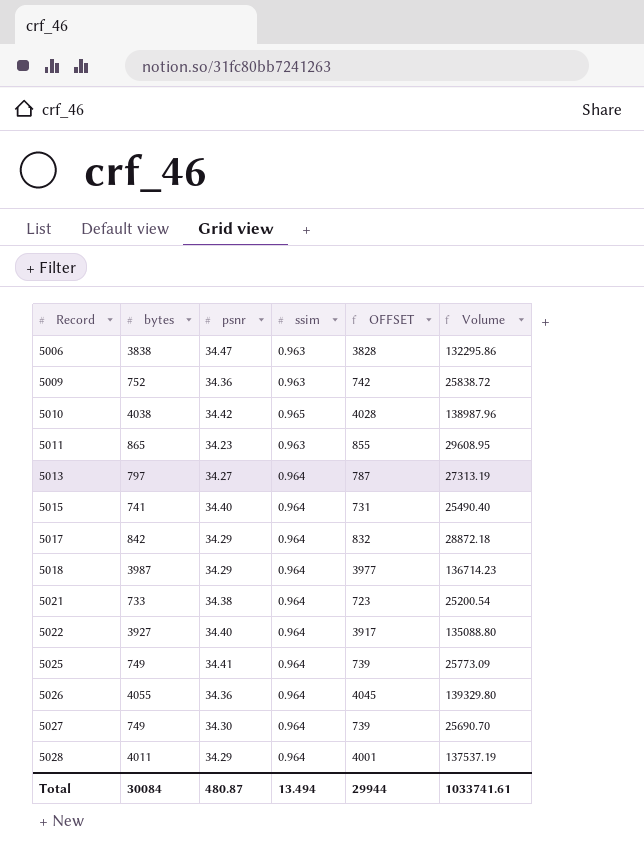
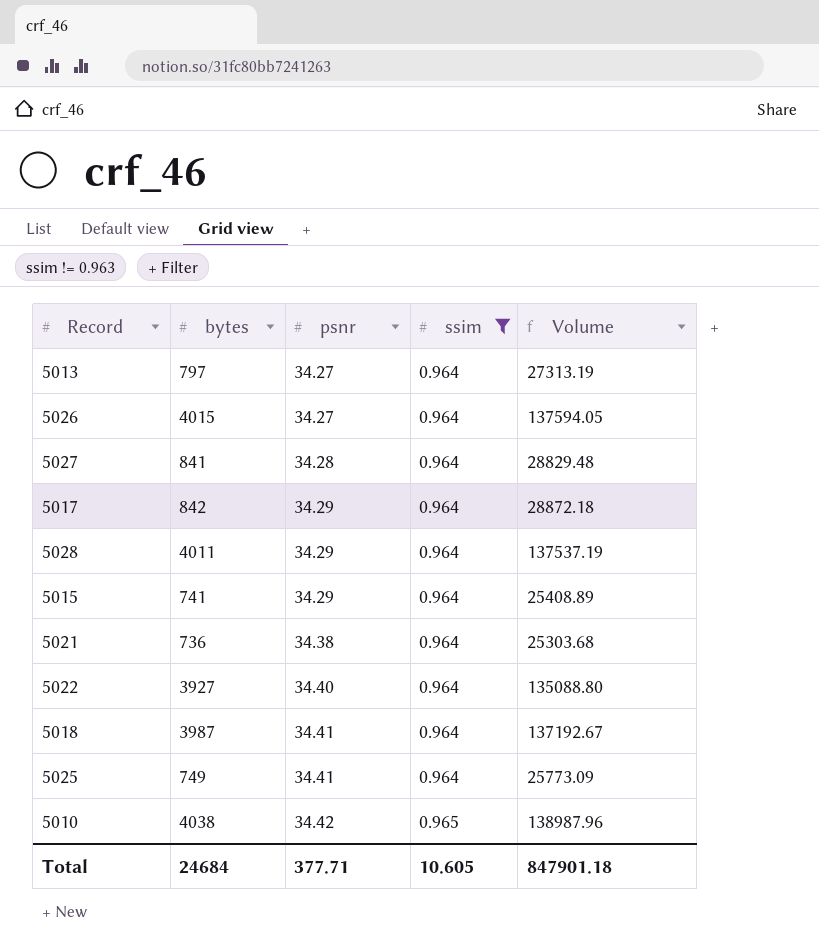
filter: none -> ssim != 0.963
row order: Record ascending -> psnr ascending
column OFFSET | formula: [bytes] - 10 -> none
5026 | bytes: 4055 -> 4015
5026 | psnr: 34.36 -> 34.27
5026 | Volume: 139329.80 -> 137594.05
5027 | bytes: 749 -> 841
5027 | psnr: 34.30 -> 34.28
5027 | Volume: 25690.70 -> 28829.48
5015 | psnr: 34.40 -> 34.29
5015 | Volume: 25490.40 -> 25408.89
5021 | bytes: 733 -> 736
5021 | Volume: 25200.54 -> 25303.68
5018 | psnr: 34.29 -> 34.41
5018 | Volume: 136714.23 -> 137192.67
Total | bytes: 30084 -> 24684
Total | psnr: 480.87 -> 377.71
Total | ssim: 13.494 -> 10.605
Total | Volume: 1033741.61 -> 847901.18

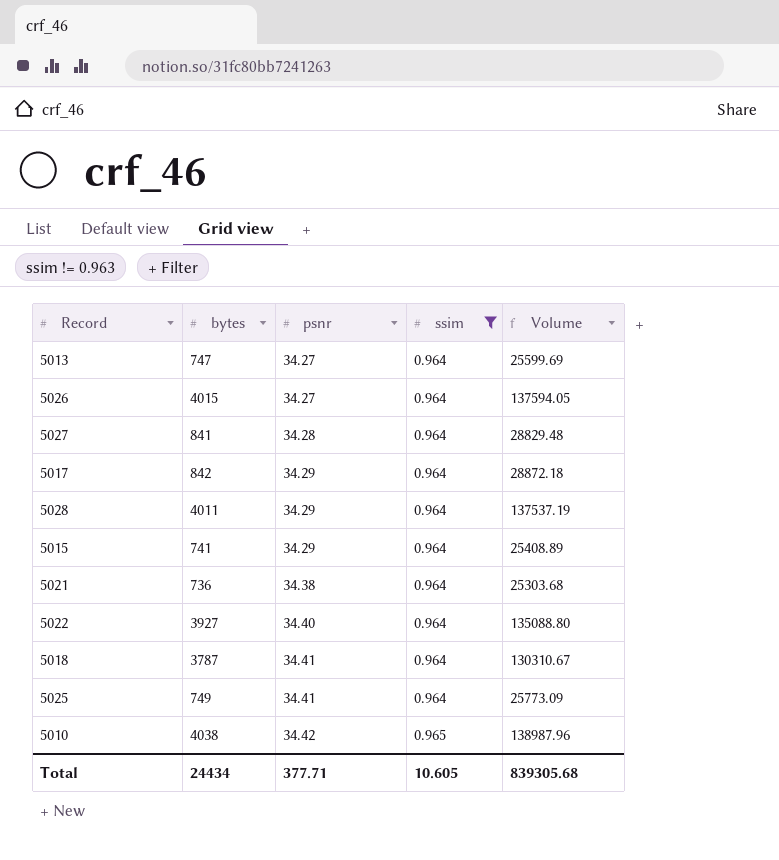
5013 | bytes: 797 -> 747
5013 | Volume: 27313.19 -> 25599.69
5018 | bytes: 3987 -> 3787
5018 | Volume: 137192.67 -> 130310.67
Total | bytes: 24684 -> 24434
Total | Volume: 847901.18 -> 839305.68

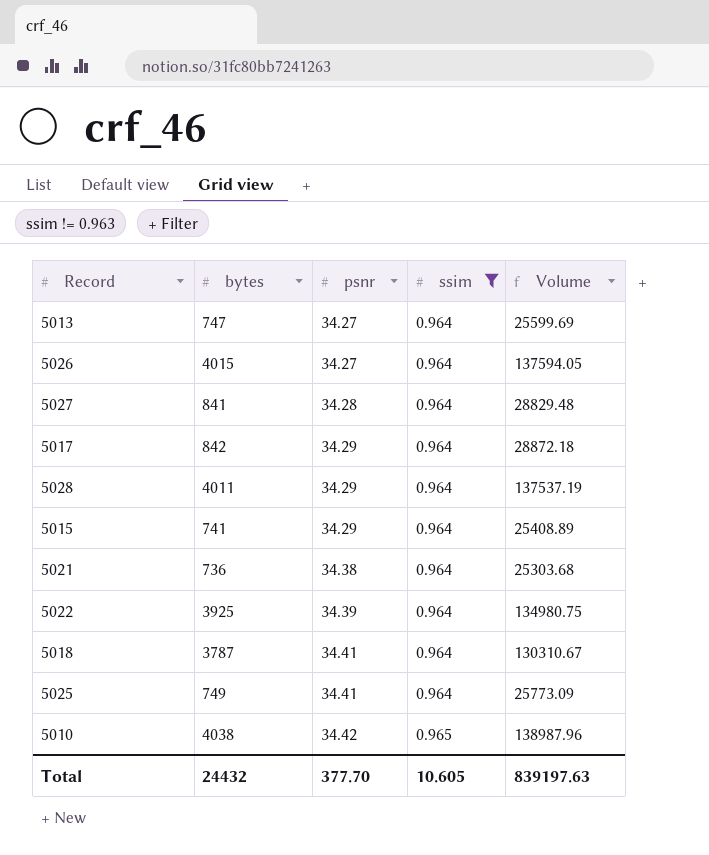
5022 | bytes: 3927 -> 3925
5022 | psnr: 34.40 -> 34.39
5022 | Volume: 135088.80 -> 134980.75
Total | bytes: 24434 -> 24432
Total | psnr: 377.71 -> 377.70
Total | Volume: 839305.68 -> 839197.63

